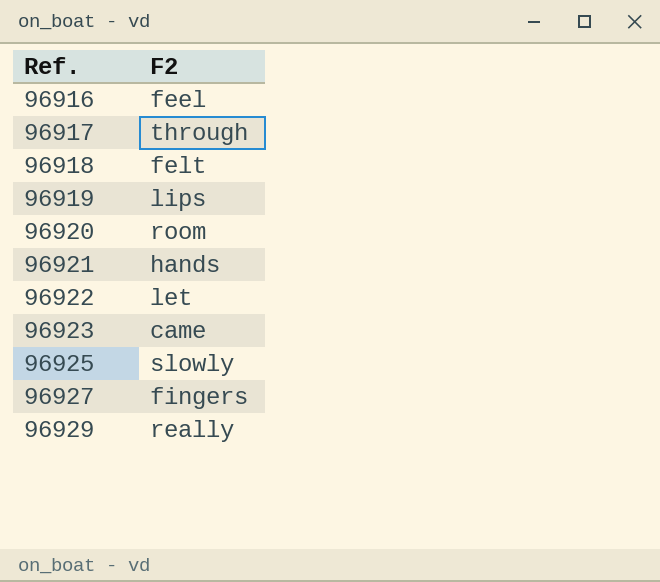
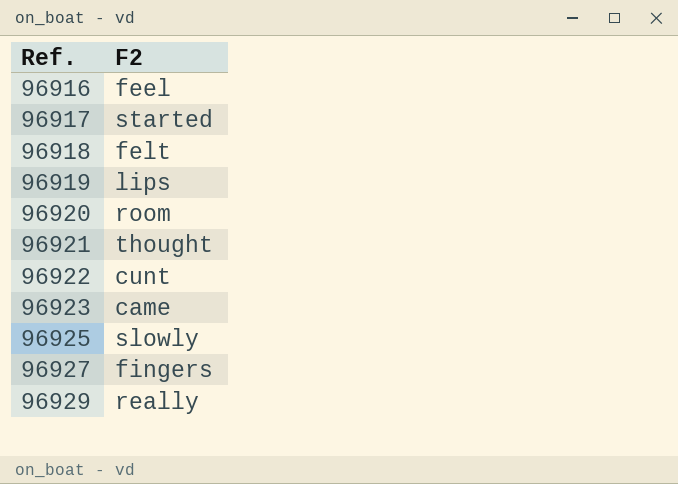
96917 | F2: through -> started
96921 | F2: hands -> thought
96922 | F2: let -> cunt

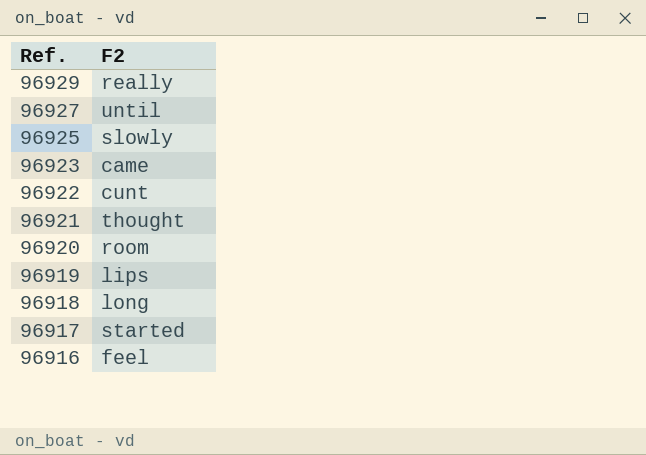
row order: Ref. ascending -> Ref. descending
96927 | F2: fingers -> until
96918 | F2: felt -> long

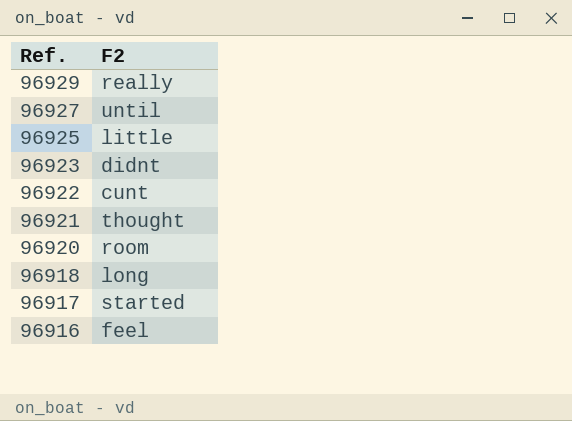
row 96919: lips -> none
96925 | F2: slowly -> little
96923 | F2: came -> didnt

